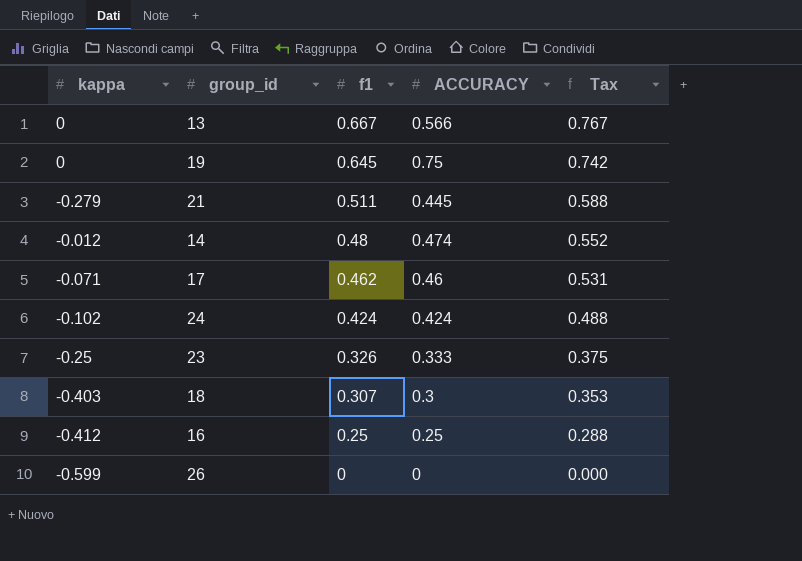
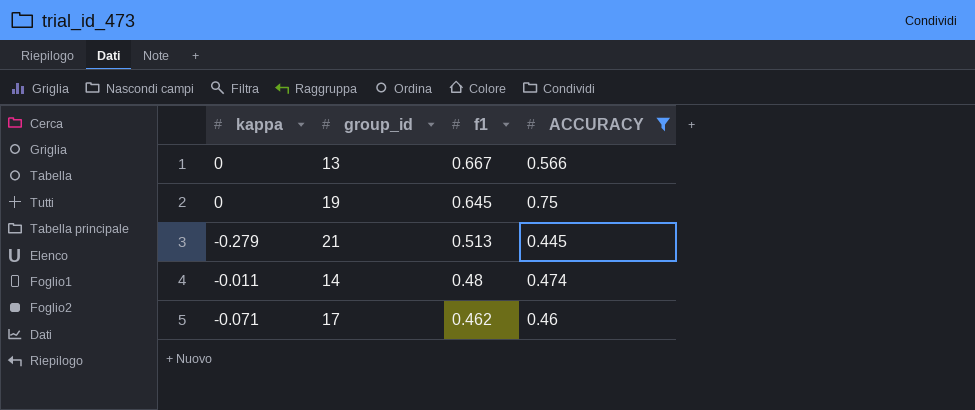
filter: none -> ACCURACY >= 0.445
column Tax | formula: [f1] * 1.15 -> none
21 | f1: 0.511 -> 0.513
14 | kappa: -0.012 -> -0.011

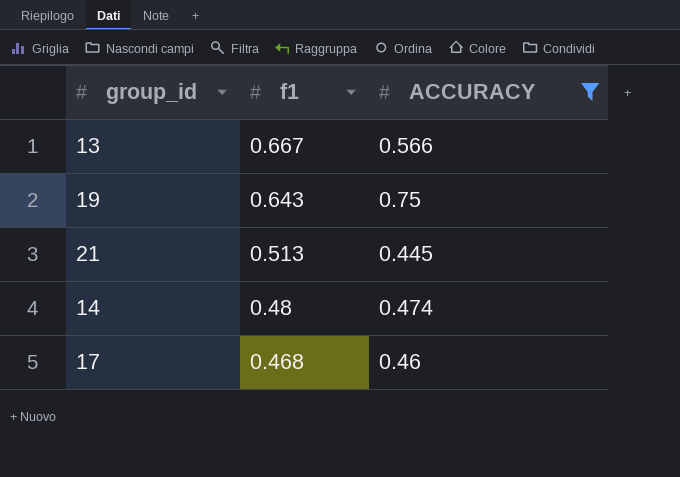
column kappa | position: 1 -> none
19 | f1: 0.645 -> 0.643
17 | f1: 0.462 -> 0.468

